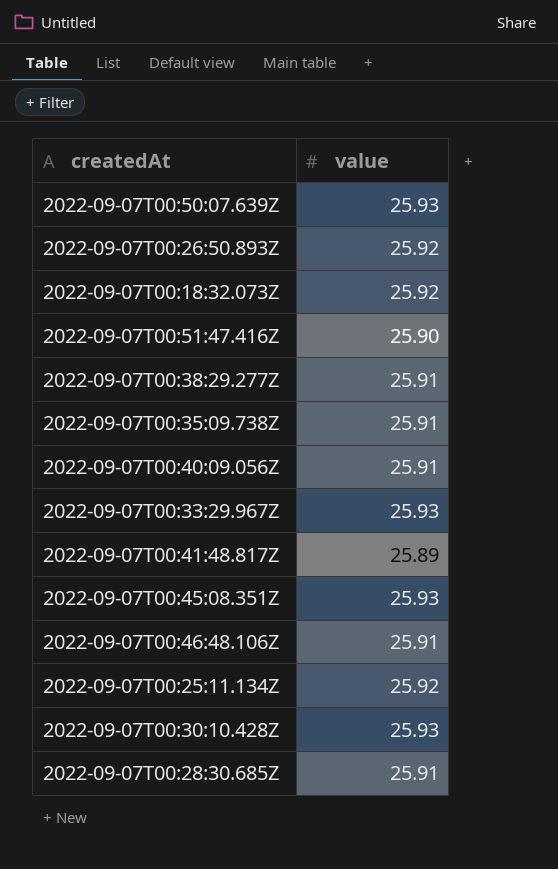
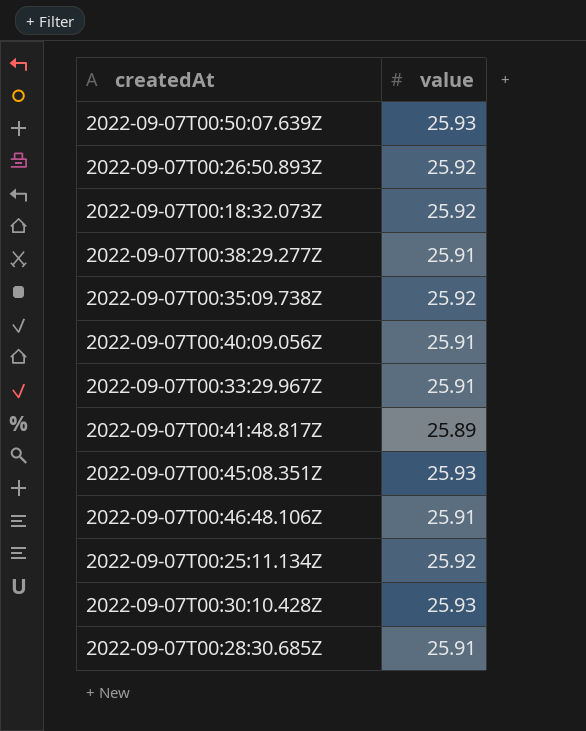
row 2022-09-07T00:51:47.416Z: 25.90 -> none
2022-09-07T00:35:09.738Z | value: 25.91 -> 25.92
2022-09-07T00:33:29.967Z | value: 25.93 -> 25.91

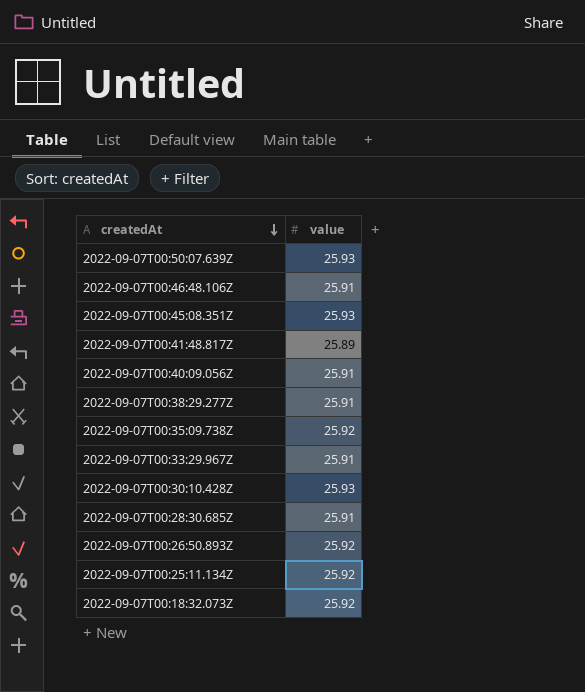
row order: none -> createdAt descending

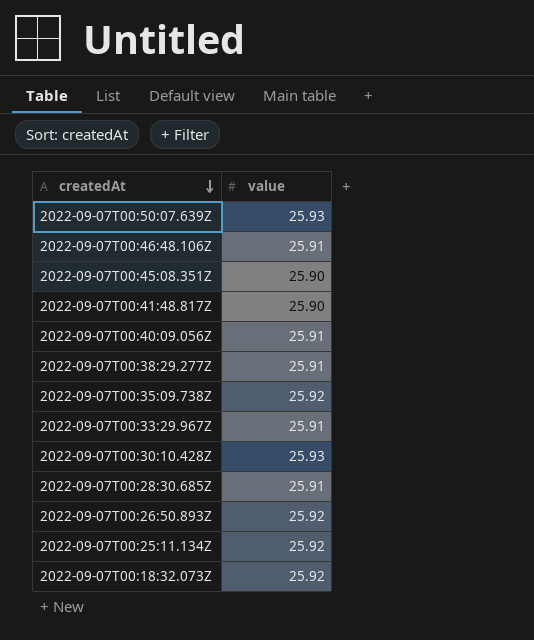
2022-09-07T00:45:08.351Z | value: 25.93 -> 25.90
2022-09-07T00:41:48.817Z | value: 25.89 -> 25.90

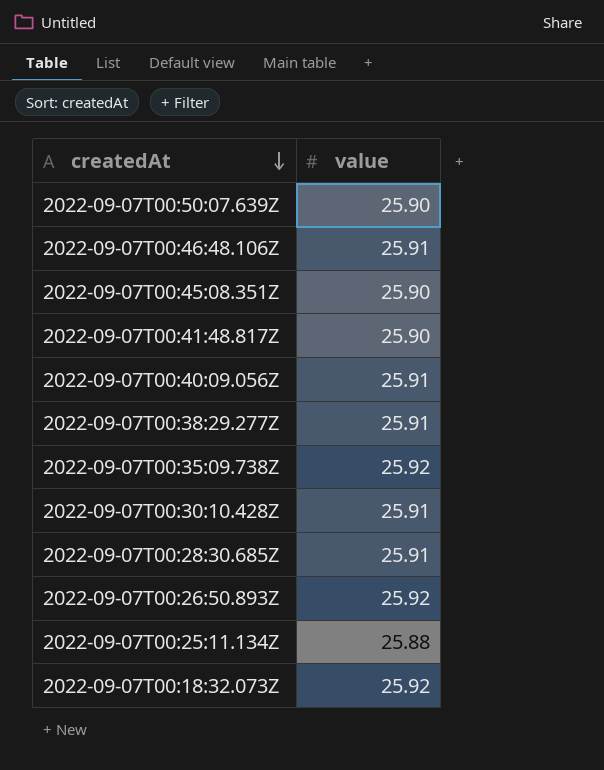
row 2022-09-07T00:33:29.967Z: 25.91 -> none
2022-09-07T00:50:07.639Z | value: 25.93 -> 25.90
2022-09-07T00:30:10.428Z | value: 25.93 -> 25.91
2022-09-07T00:25:11.134Z | value: 25.92 -> 25.88

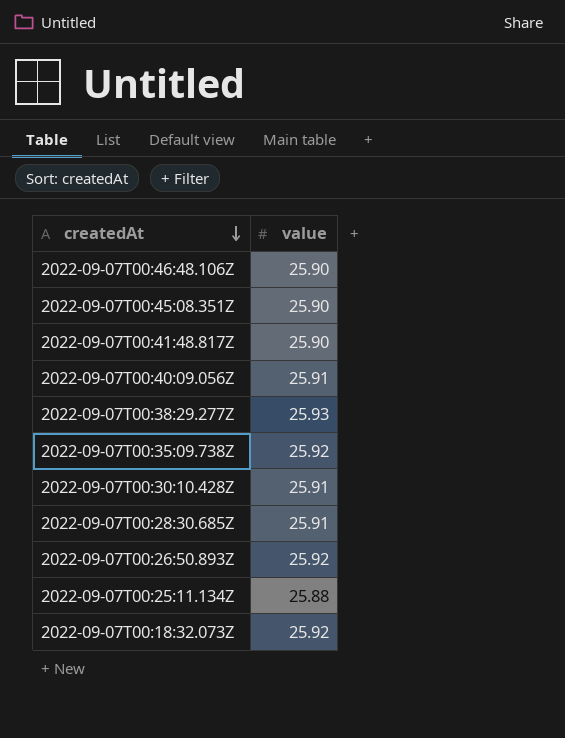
row 2022-09-07T00:50:07.639Z: 25.90 -> none
2022-09-07T00:46:48.106Z | value: 25.91 -> 25.90
2022-09-07T00:38:29.277Z | value: 25.91 -> 25.93

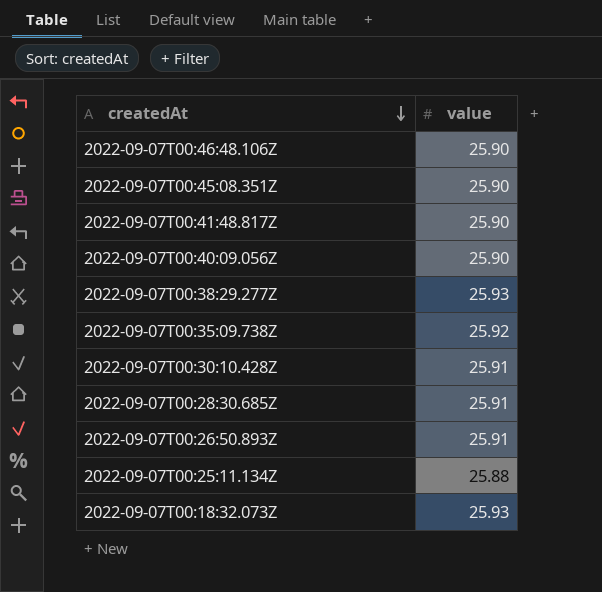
2022-09-07T00:40:09.056Z | value: 25.91 -> 25.90
2022-09-07T00:26:50.893Z | value: 25.92 -> 25.91
2022-09-07T00:18:32.073Z | value: 25.92 -> 25.93

